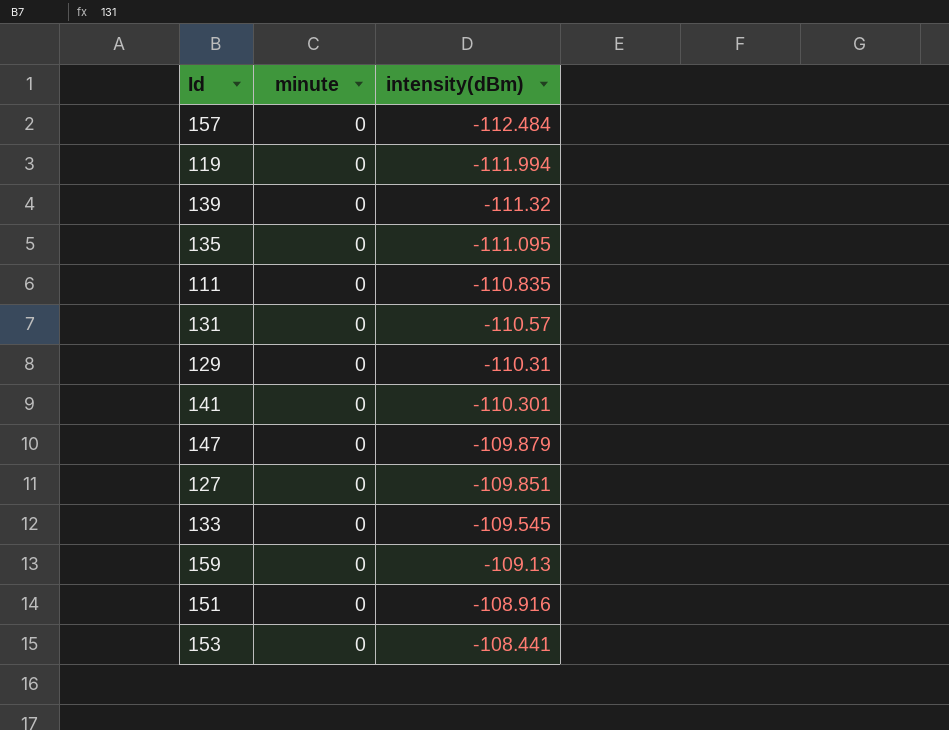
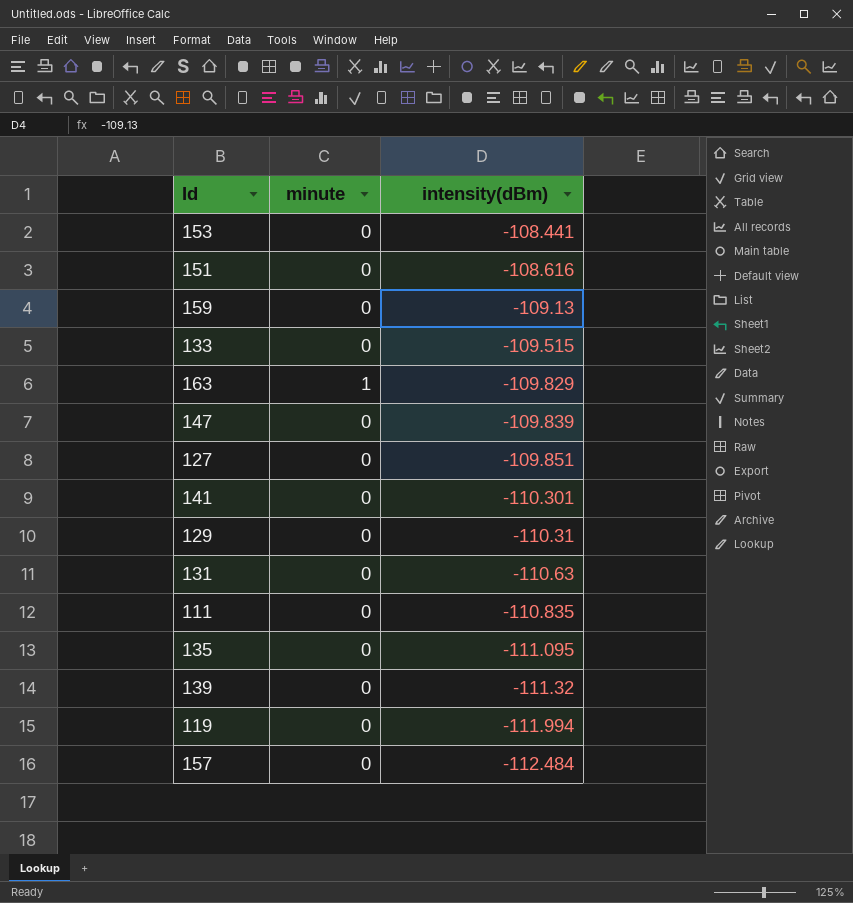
row order: intensity(dBm) ascending -> intensity(dBm) descending
151 | intensity(dBm): -108.916 -> -108.616
133 | intensity(dBm): -109.545 -> -109.515
row 163: none -> 1 | -109.829
147 | intensity(dBm): -109.879 -> -109.839
131 | intensity(dBm): -110.57 -> -110.63

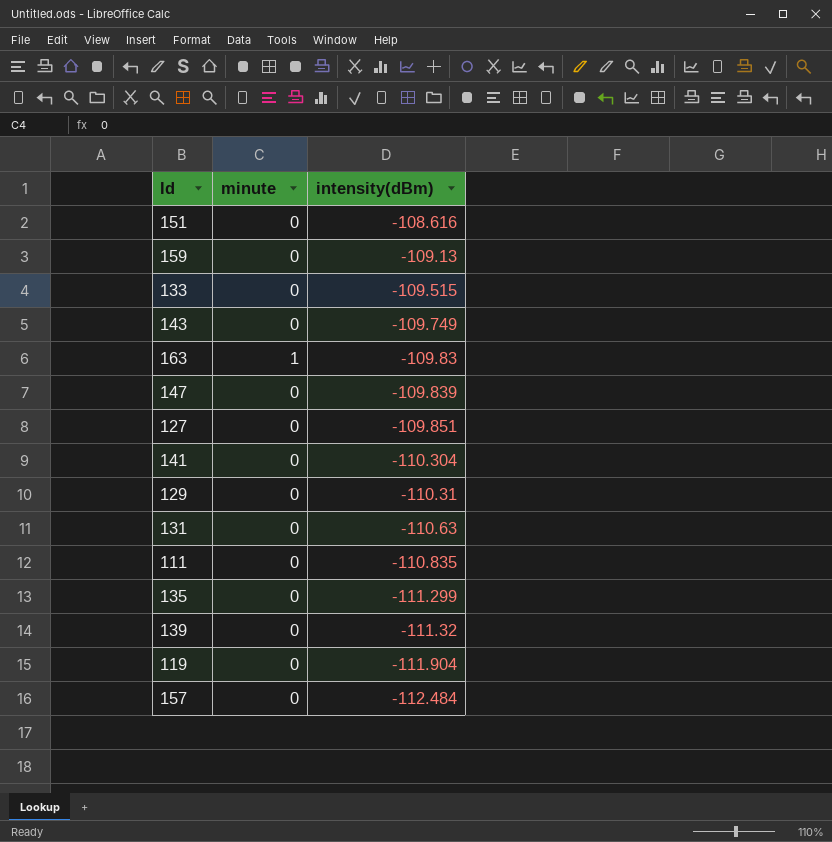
row 153: 0 | -108.441 -> none
row 143: none -> 0 | -109.749
163 | intensity(dBm): -109.829 -> -109.83
141 | intensity(dBm): -110.301 -> -110.304
135 | intensity(dBm): -111.095 -> -111.299
119 | intensity(dBm): -111.994 -> -111.904

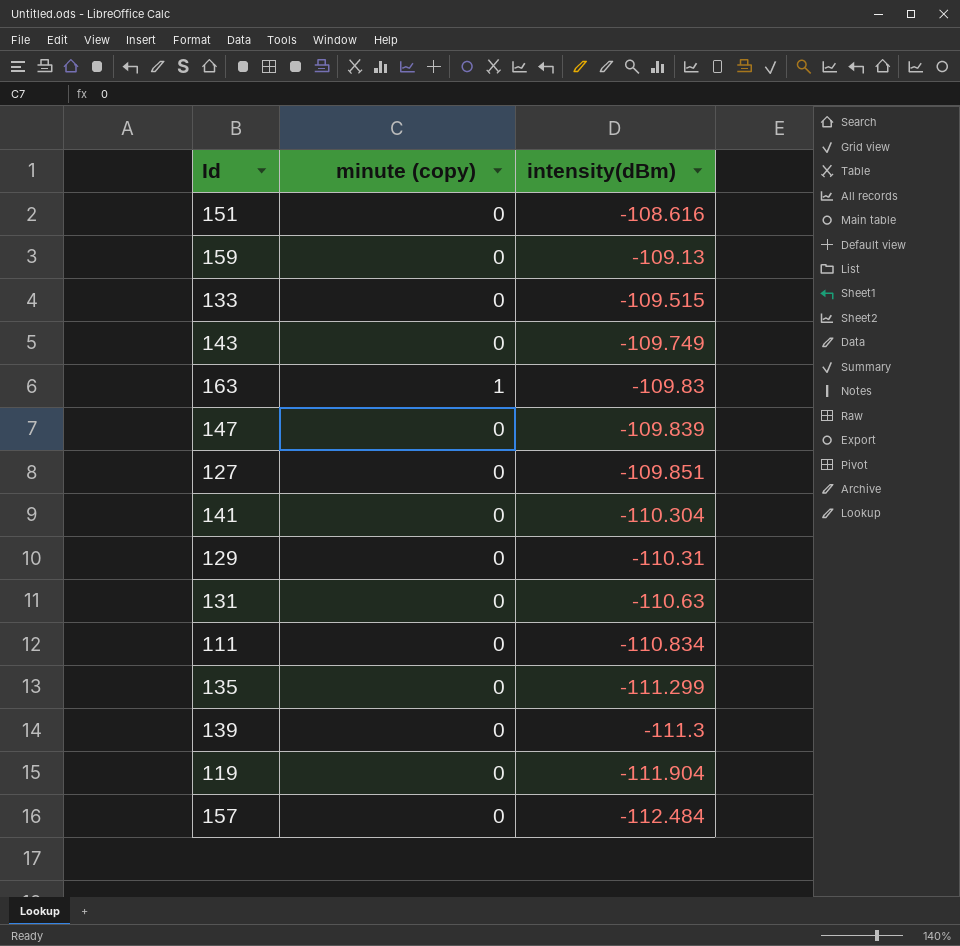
column name: minute -> minute (copy)
111 | intensity(dBm): -110.835 -> -110.834
139 | intensity(dBm): -111.32 -> -111.3

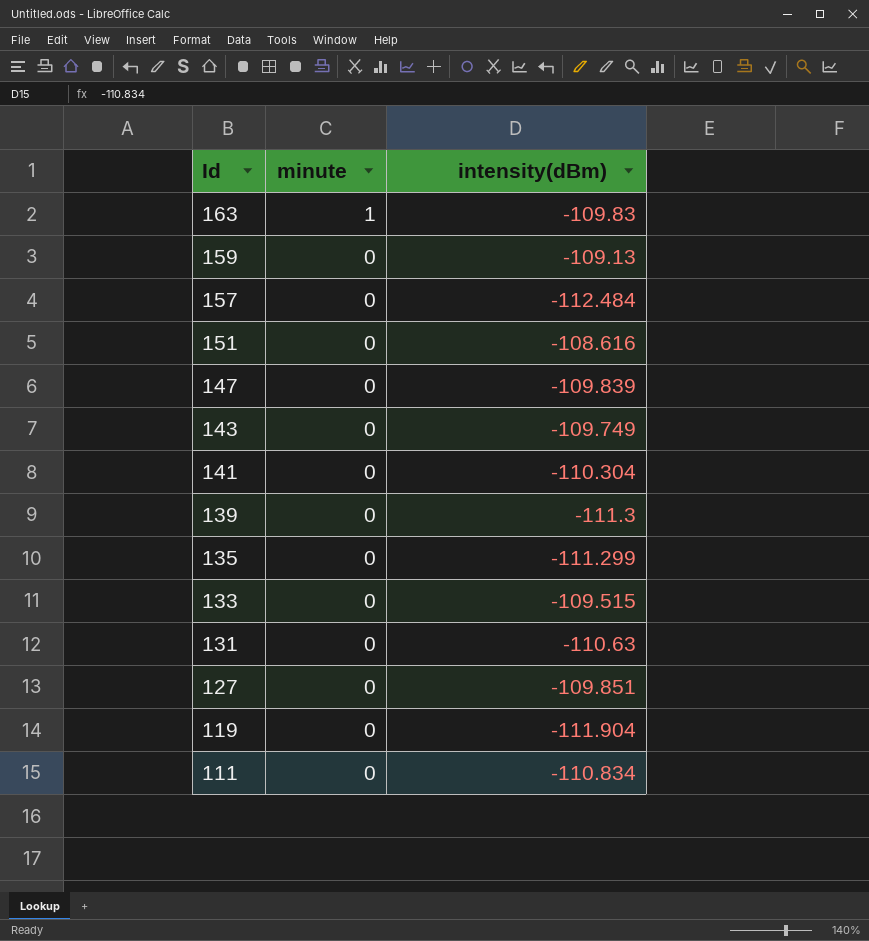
row order: intensity(dBm) descending -> Id descending
column name: minute (copy) -> minute
row 129: 0 | -110.31 -> none

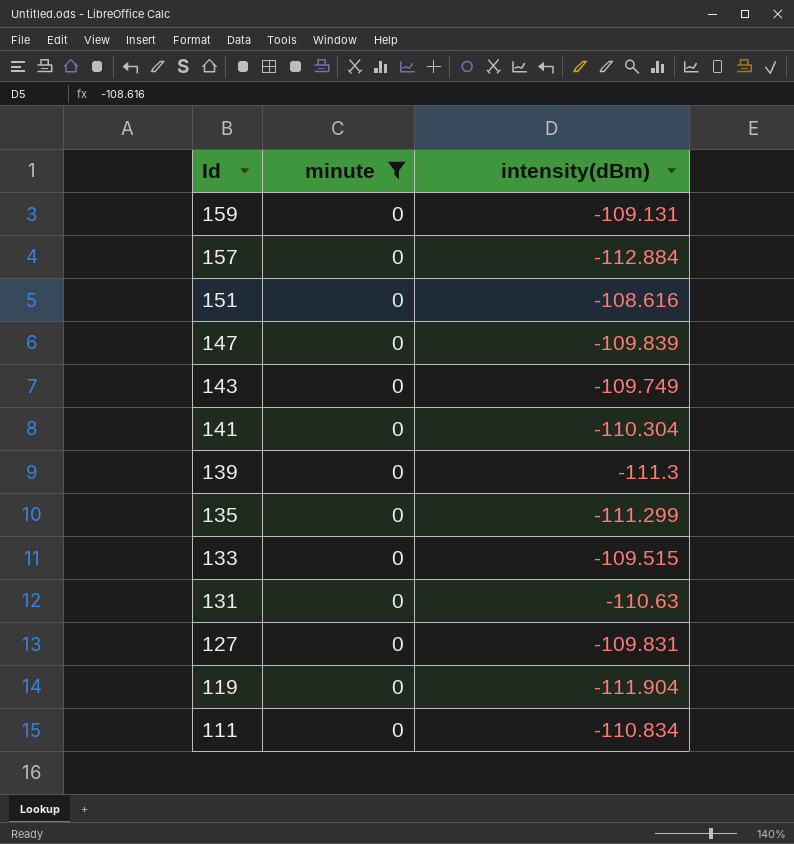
filter: none -> minute = 0
159 | intensity(dBm): -109.13 -> -109.131
157 | intensity(dBm): -112.484 -> -112.884
127 | intensity(dBm): -109.851 -> -109.831

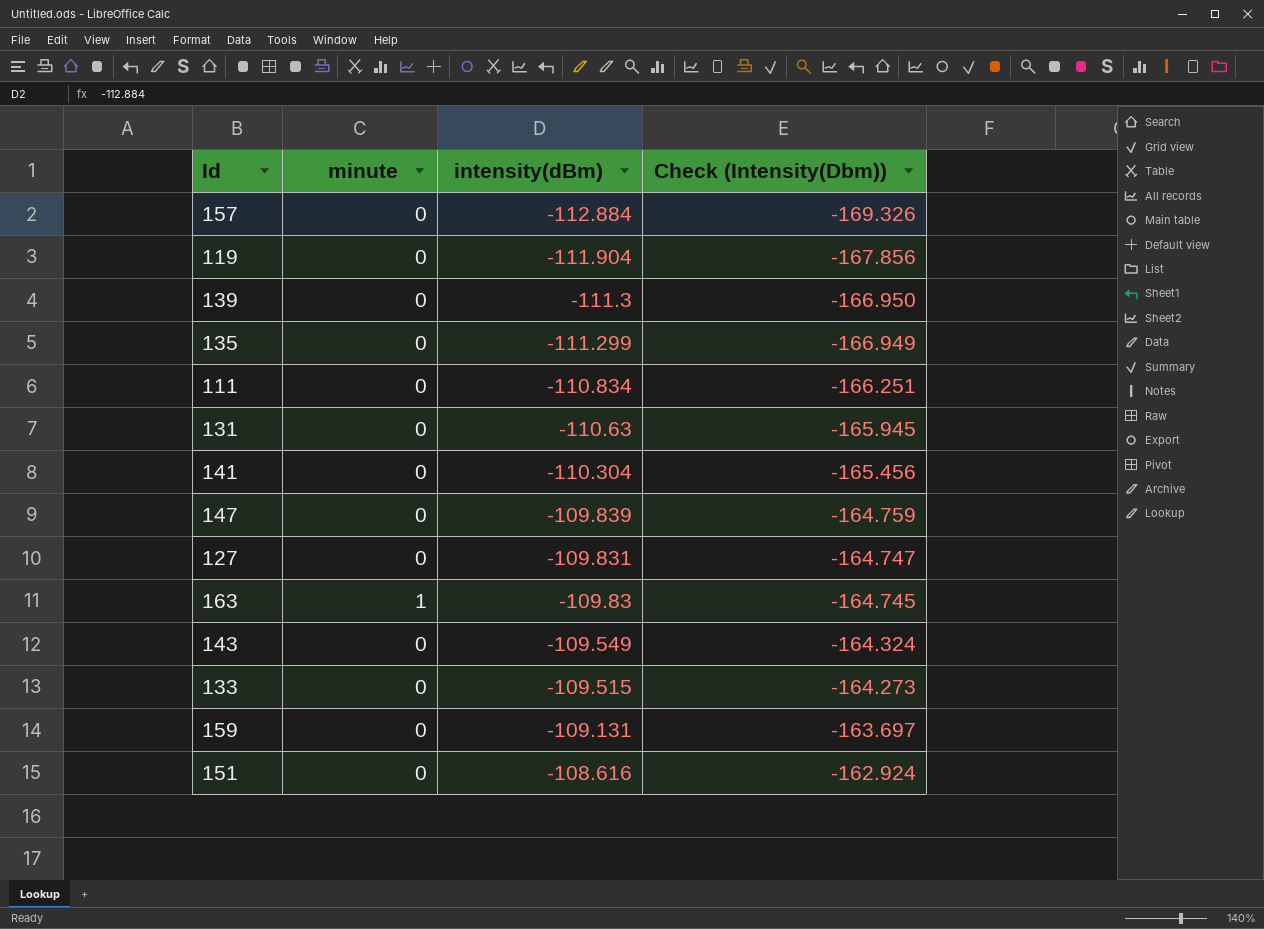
filter: minute = 0 -> none
row order: Id descending -> intensity(dBm) ascending
column Check (Intensity(Dbm)) | formula: none -> [intensity(dBm)] * 1.5
143 | intensity(dBm): -109.749 -> -109.549

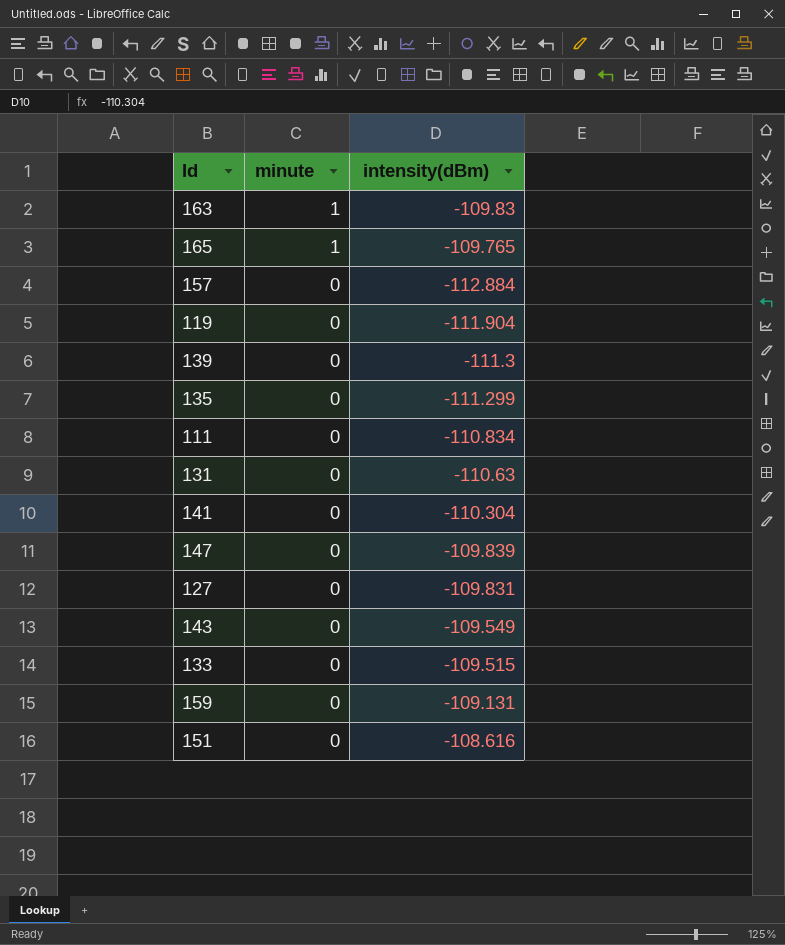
row order: intensity(dBm) ascending -> minute descending
column Check (Intensity(Dbm)) | formula: [intensity(dBm)] * 1.5 -> none
row 165: none -> 1 | -109.765

